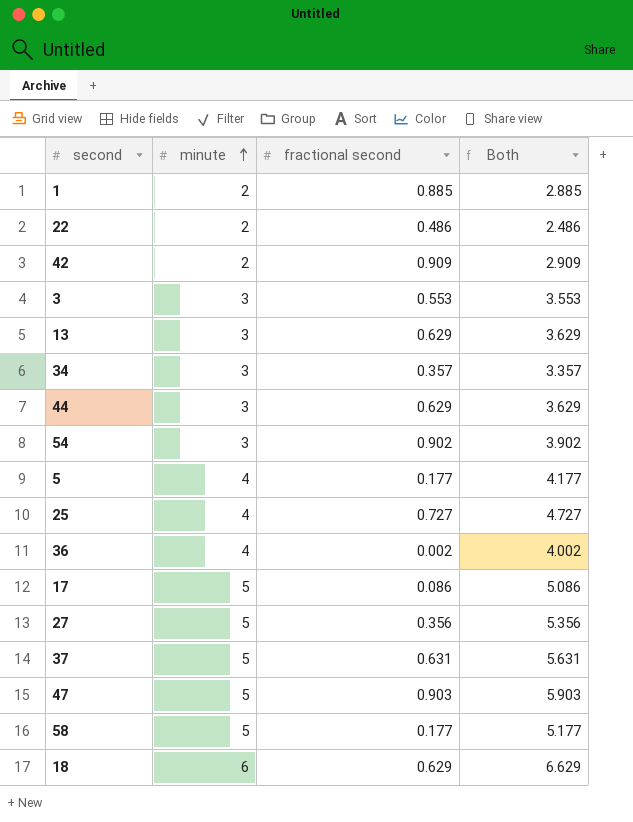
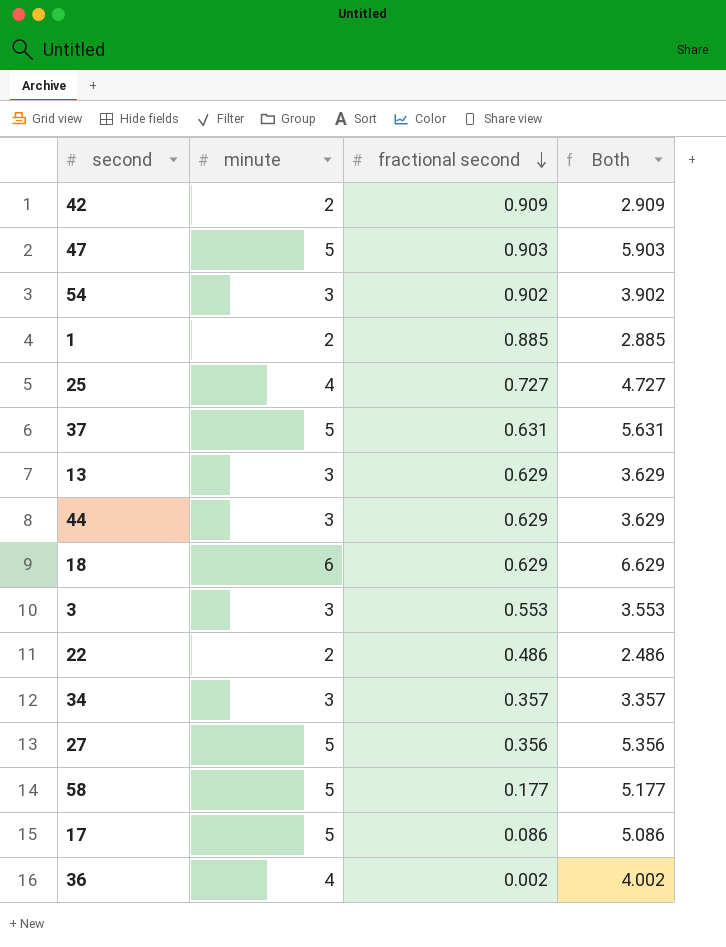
row order: minute ascending -> fractional second descending
row 5: 4 | 0.177 | 4.177 -> none

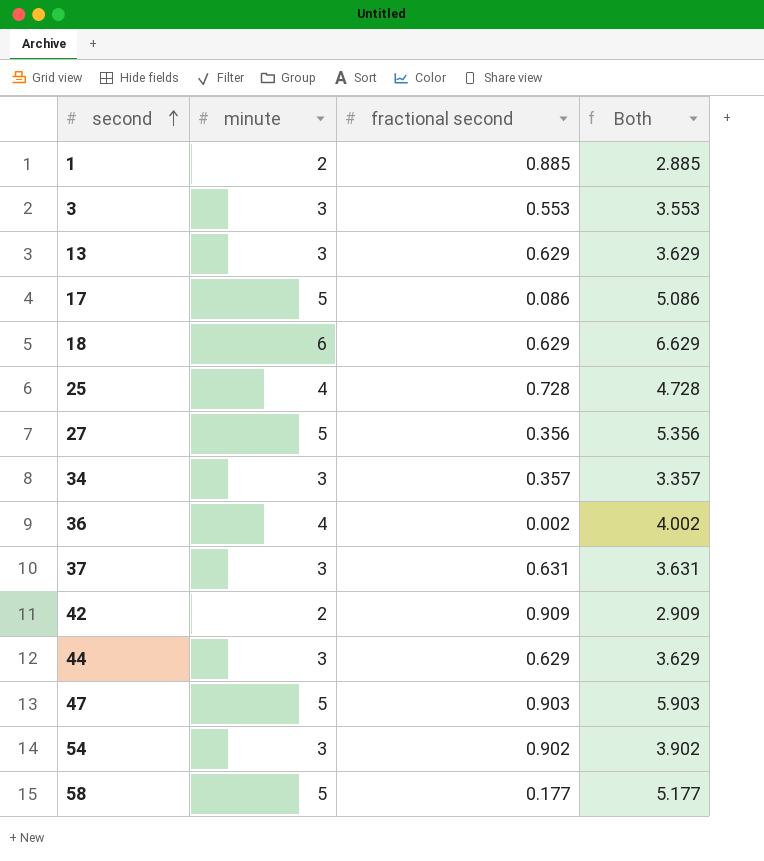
row order: fractional second descending -> second ascending
row 22: 2 | 0.486 | 2.486 -> none
25 | fractional second: 0.727 -> 0.728
25 | Both: 4.727 -> 4.728
37 | minute: 5 -> 3
37 | Both: 5.631 -> 3.631

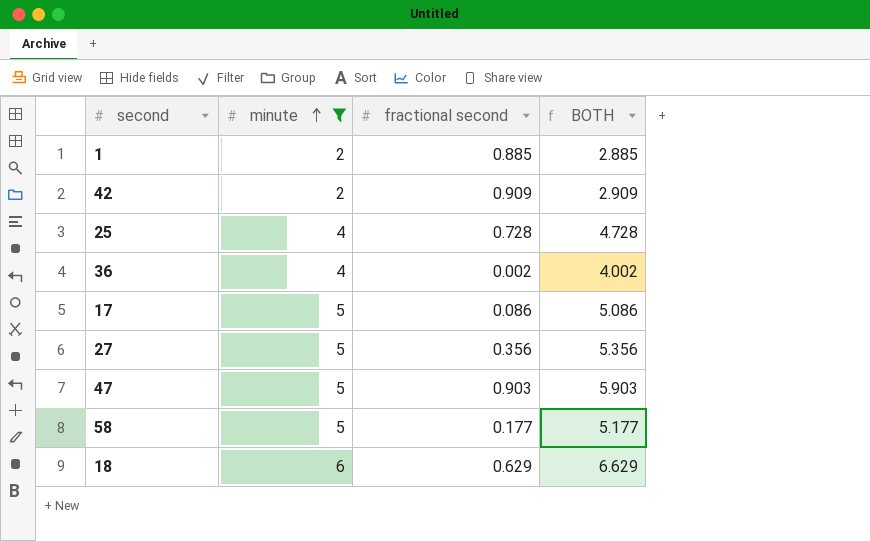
filter: none -> minute != 3
row order: second ascending -> minute ascending
column name: Both -> BOTH

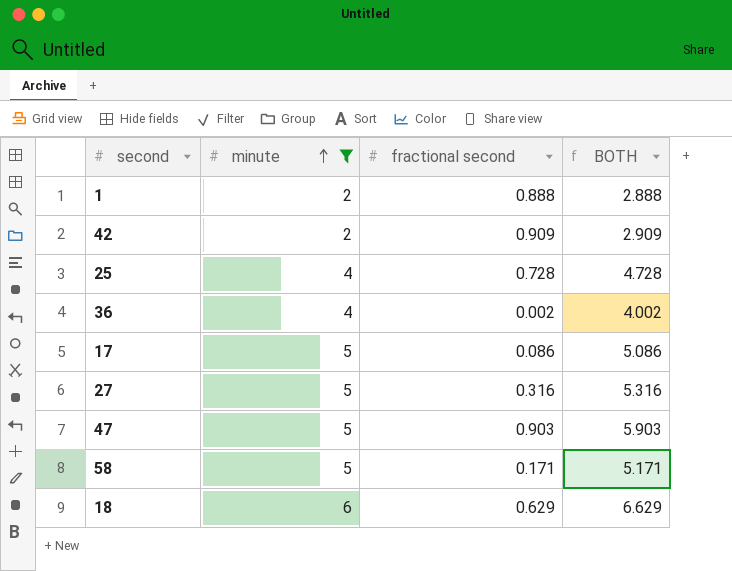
1 | fractional second: 0.885 -> 0.888
1 | BOTH: 2.885 -> 2.888
27 | fractional second: 0.356 -> 0.316
27 | BOTH: 5.356 -> 5.316
58 | fractional second: 0.177 -> 0.171
58 | BOTH: 5.177 -> 5.171

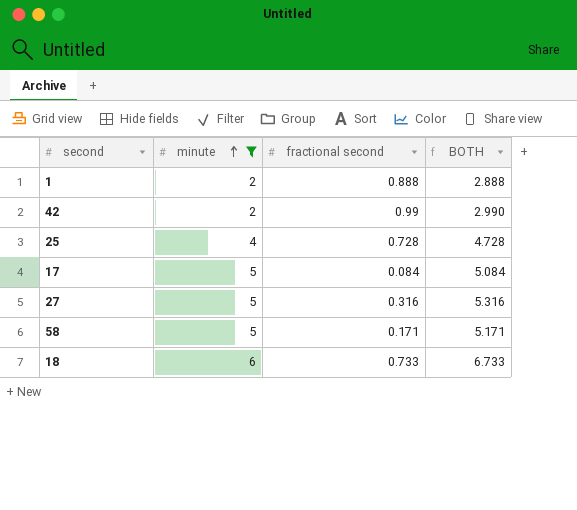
row 36: 4 | 0.002 | 4.002 -> none
row 47: 5 | 0.903 | 5.903 -> none
42 | fractional second: 0.909 -> 0.99
42 | BOTH: 2.909 -> 2.990
17 | fractional second: 0.086 -> 0.084
17 | BOTH: 5.086 -> 5.084
18 | fractional second: 0.629 -> 0.733
18 | BOTH: 6.629 -> 6.733

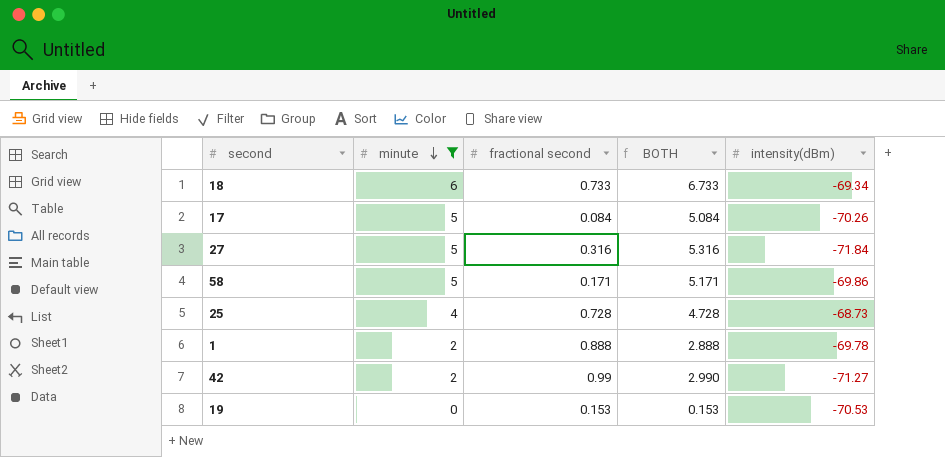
row order: minute ascending -> minute descending
column intensity(dBm) | position: none -> 5
row 19: none -> 0 | 0.153 | 0.153 | -70.53

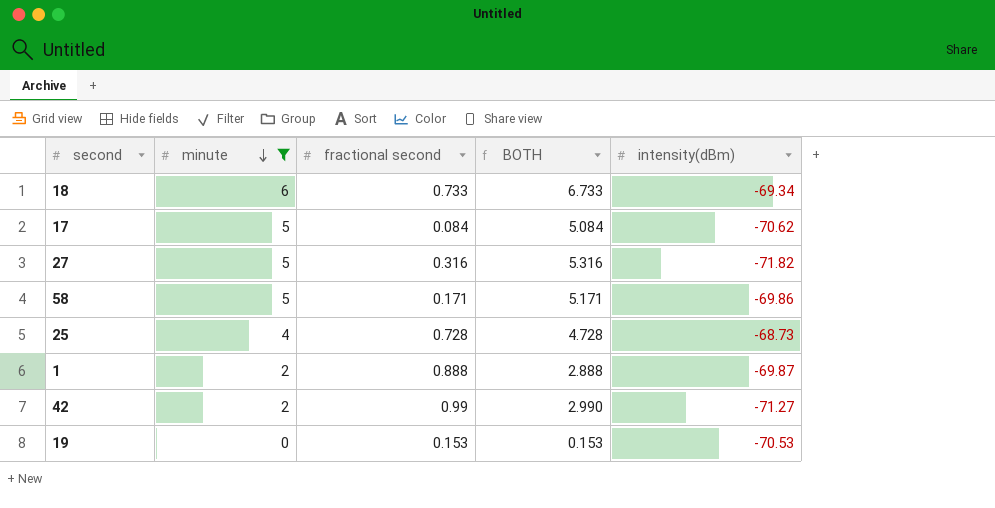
17 | intensity(dBm): -70.26 -> -70.62
27 | intensity(dBm): -71.84 -> -71.82
1 | intensity(dBm): -69.78 -> -69.87

